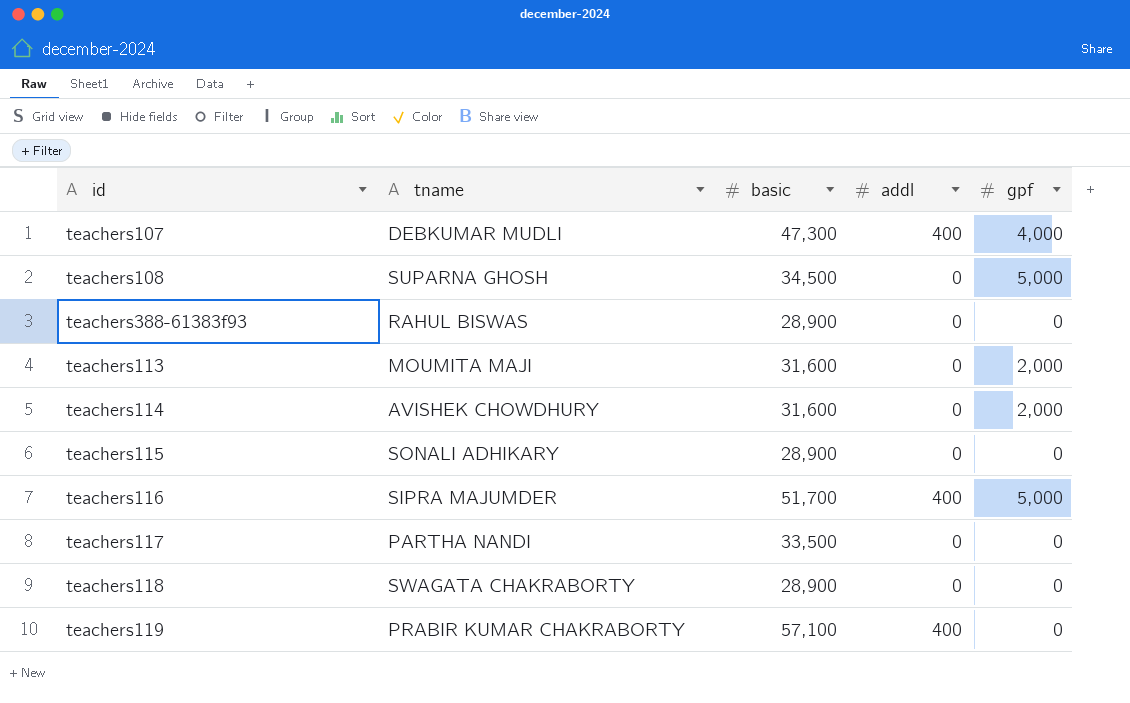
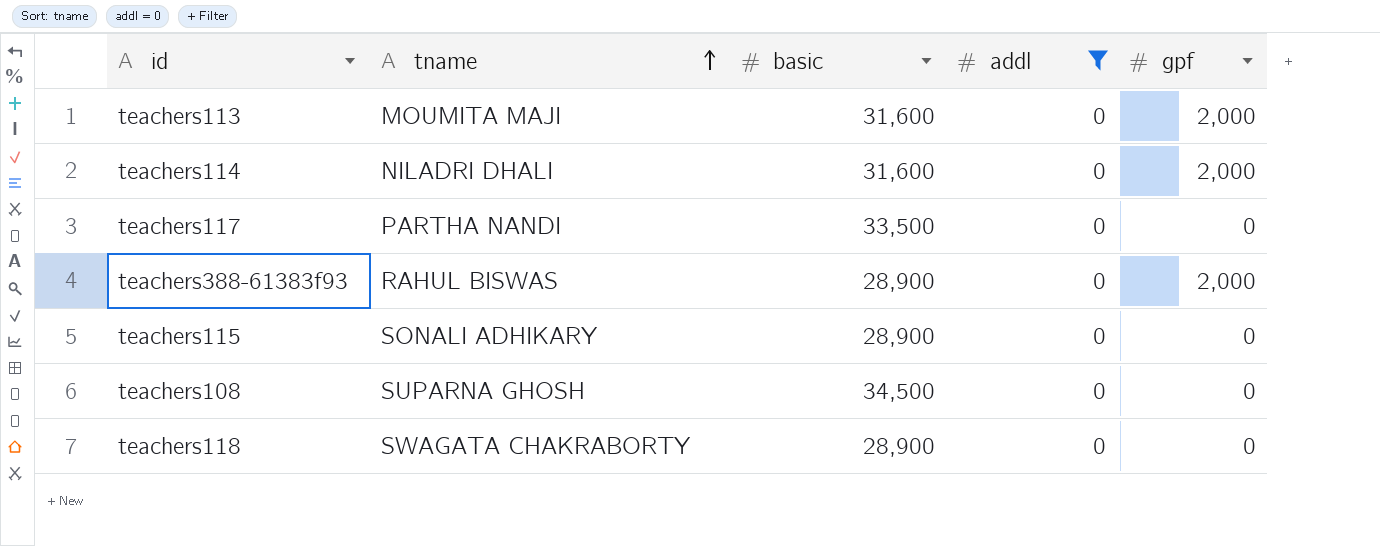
filter: none -> addl = 0
row order: none -> tname ascending
teachers114 | tname: AVISHEK CHOWDHURY -> NILADRI DHALI
teachers388-61383f93 | gpf: 0 -> 2,000
teachers108 | gpf: 5,000 -> 0

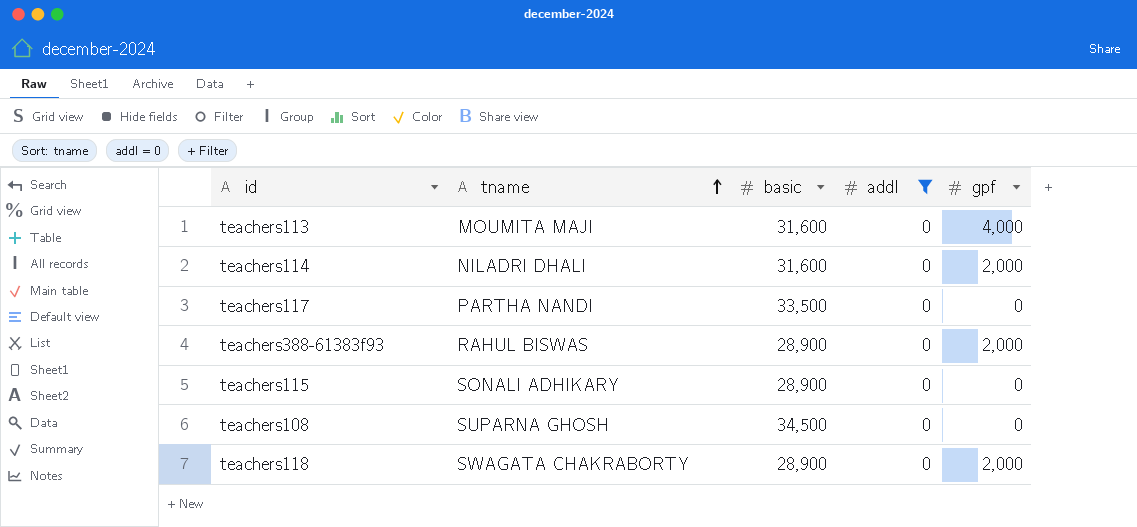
teachers113 | gpf: 2,000 -> 4,000
teachers118 | gpf: 0 -> 2,000

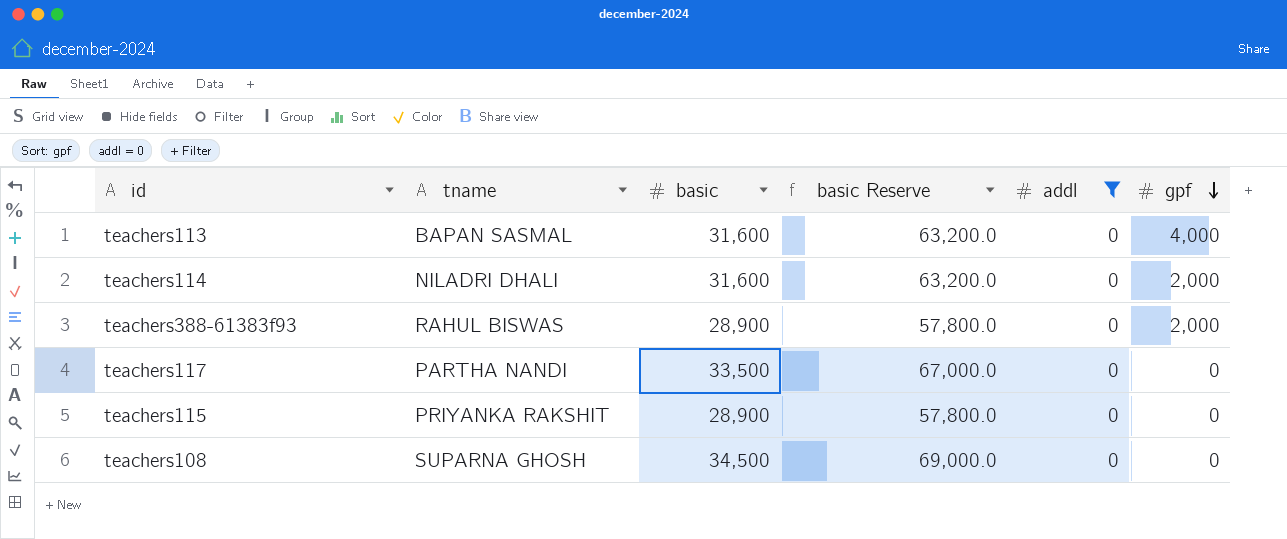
row order: tname ascending -> gpf descending
column basic Reserve | formula: none -> [basic] * 2
row teachers118: SWAGATA CHAKRABORTY | 28,900 | 0 | 2,000 -> none
teachers113 | tname: MOUMITA MAJI -> BAPAN SASMAL
teachers115 | tname: SONALI ADHIKARY -> PRIYANKA RAKSHIT

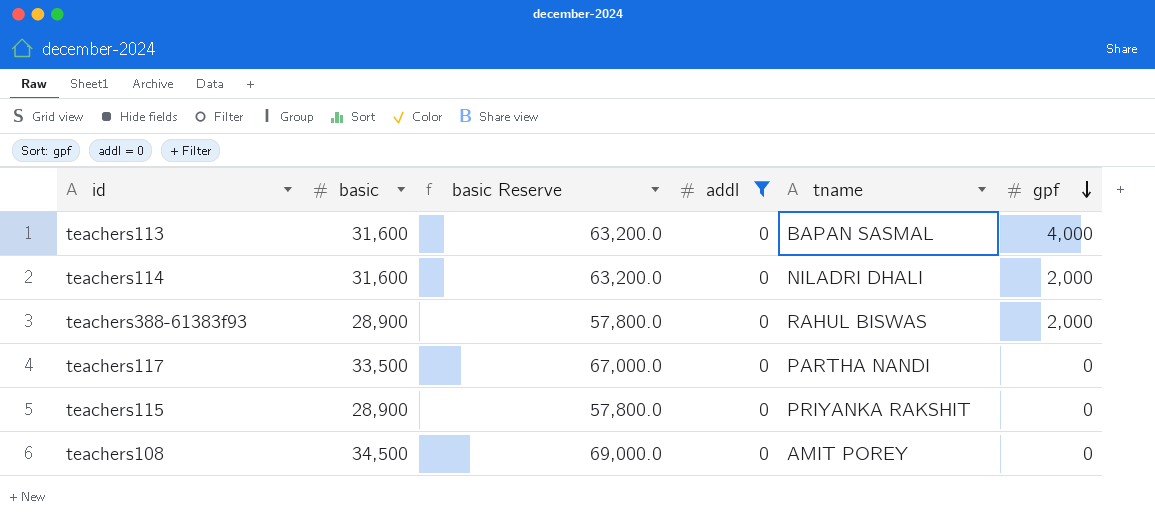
column tname | position: 2 -> 5
teachers108 | tname: SUPARNA GHOSH -> AMIT POREY

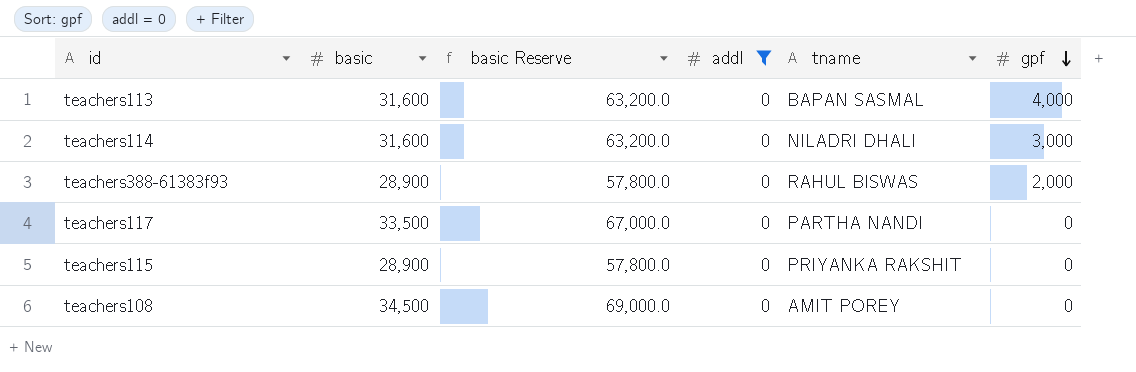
teachers114 | gpf: 2,000 -> 3,000

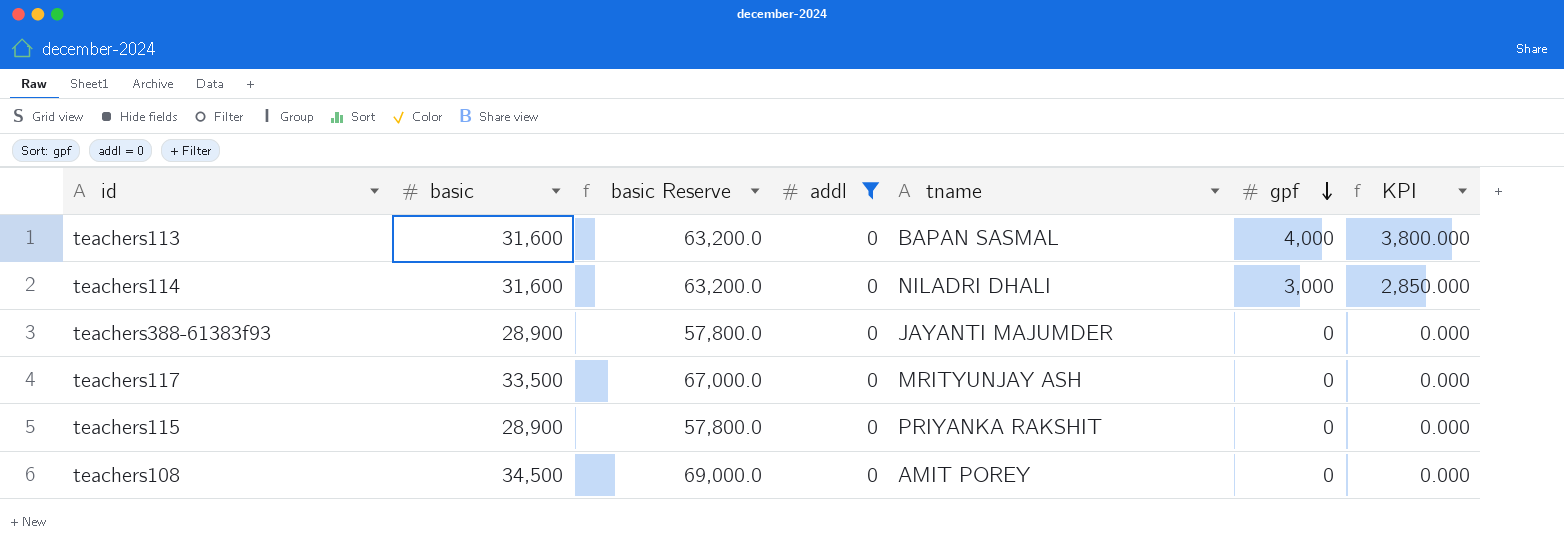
column KPI | formula: none -> [gpf] * 0.95
teachers388-61383f93 | tname: RAHUL BISWAS -> JAYANTI MAJUMDER
teachers388-61383f93 | gpf: 2,000 -> 0
teachers117 | tname: PARTHA NANDI -> MRITYUNJAY ASH

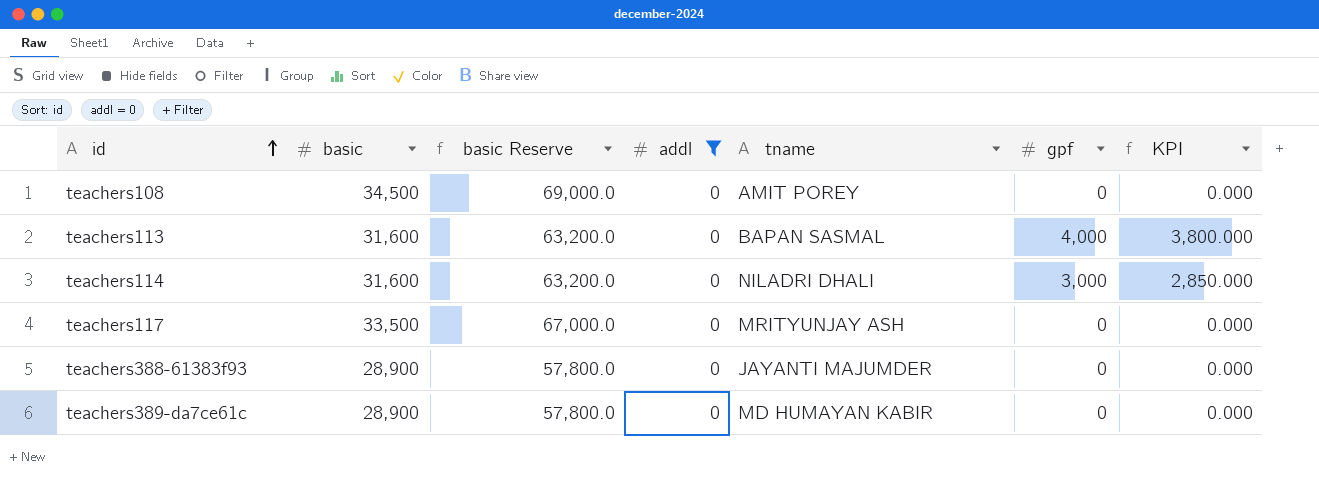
row order: gpf descending -> id ascending
row teachers115: 28,900 | 57,800.0 | 0 | PRIYANKA RAKSHIT | 0 | 0.000 -> none
row teachers389-da7ce61c: none -> 28,900 | 57,800.0 | 0 | MD HUMAYAN KABIR | 0 | 0.000

